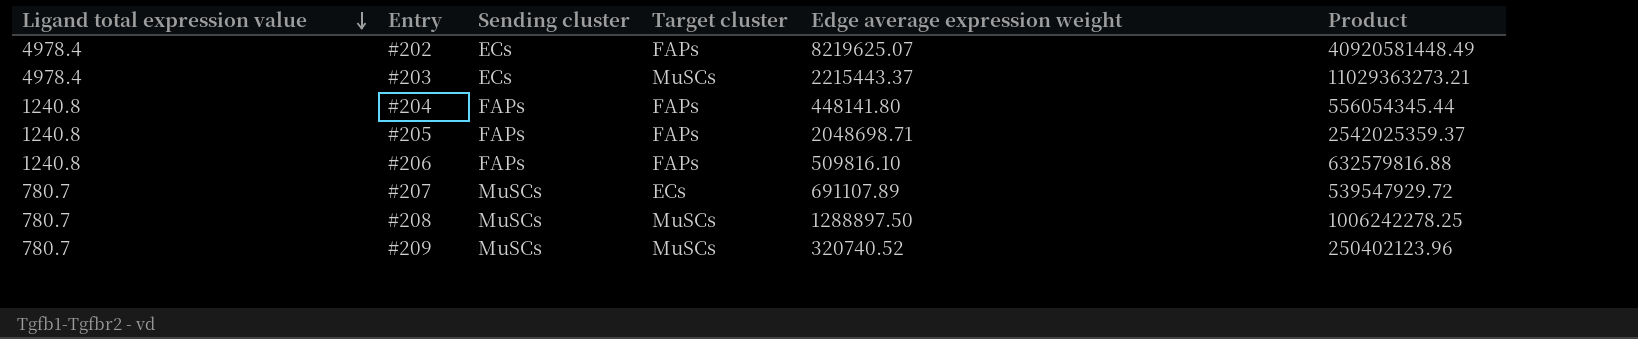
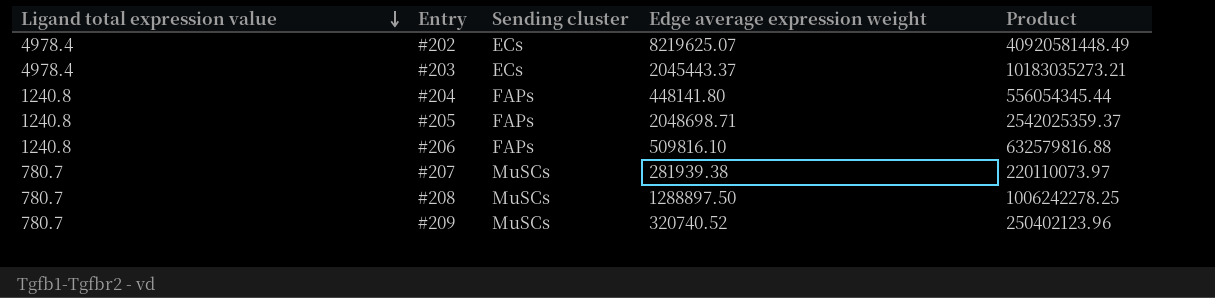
column Target cluster | position: 4 -> none
#203 | Edge average expression weight: 2215443.37 -> 2045443.37
#203 | Product: 11029363273.21 -> 10183035273.21
#207 | Edge average expression weight: 691107.89 -> 281939.38
#207 | Product: 539547929.72 -> 220110073.97

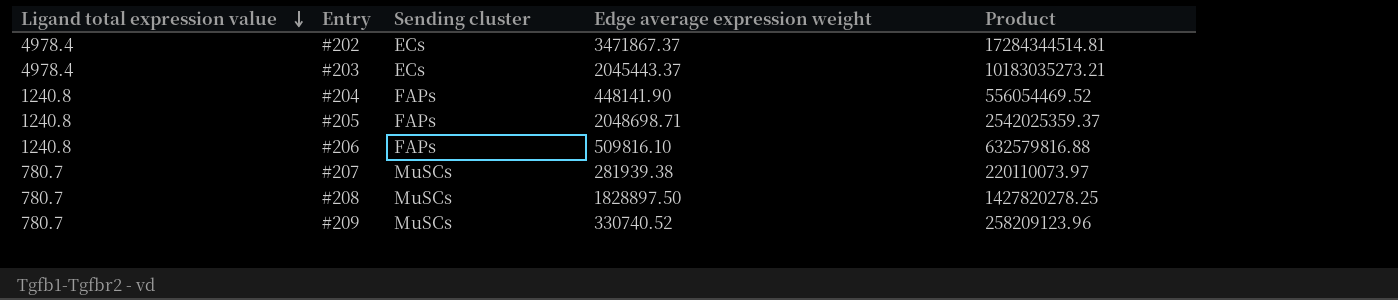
#202 | Edge average expression weight: 8219625.07 -> 3471867.37
#202 | Product: 40920581448.49 -> 17284344514.81
#204 | Edge average expression weight: 448141.80 -> 448141.90
#204 | Product: 556054345.44 -> 556054469.52
#208 | Edge average expression weight: 1288897.50 -> 1828897.50
#208 | Product: 1006242278.25 -> 1427820278.25
#209 | Edge average expression weight: 320740.52 -> 330740.52
#209 | Product: 250402123.96 -> 258209123.96

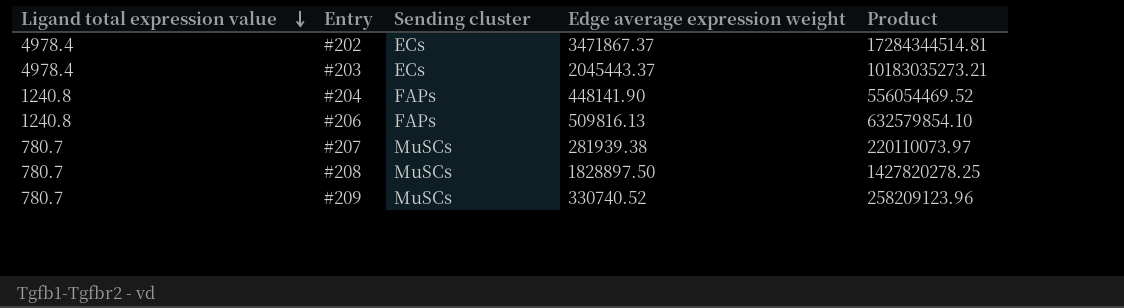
row #205: 1240.8 | FAPs | 2048698.71 | 2542025359.37 -> none
#206 | Edge average expression weight: 509816.10 -> 509816.13
#206 | Product: 632579816.88 -> 632579854.10

